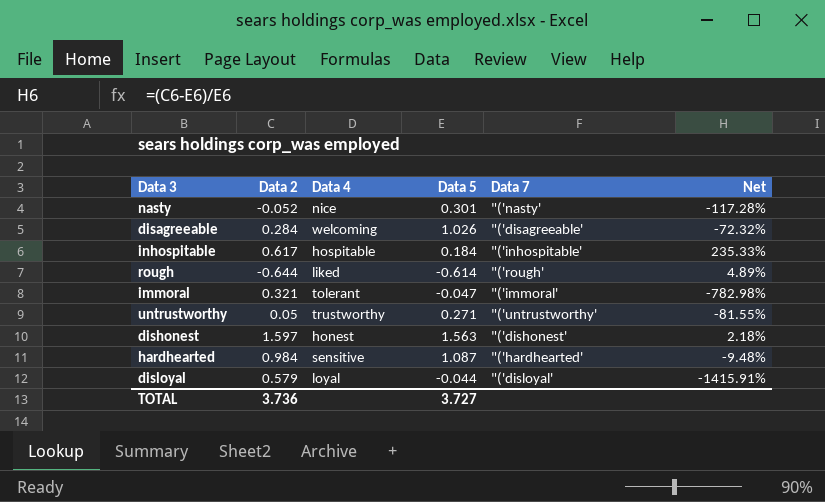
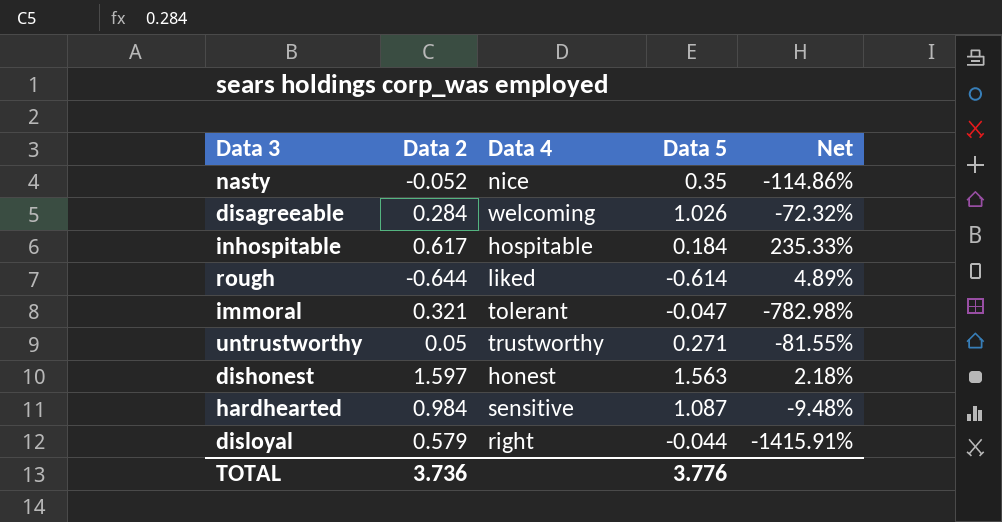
column Data 7 | position: 5 -> none
nasty | Data 5: 0.301 -> 0.35
nasty | Net: -117.28% -> -114.86%
disloyal | Data 4: loyal -> right
TOTAL | Data 5: 3.727 -> 3.776

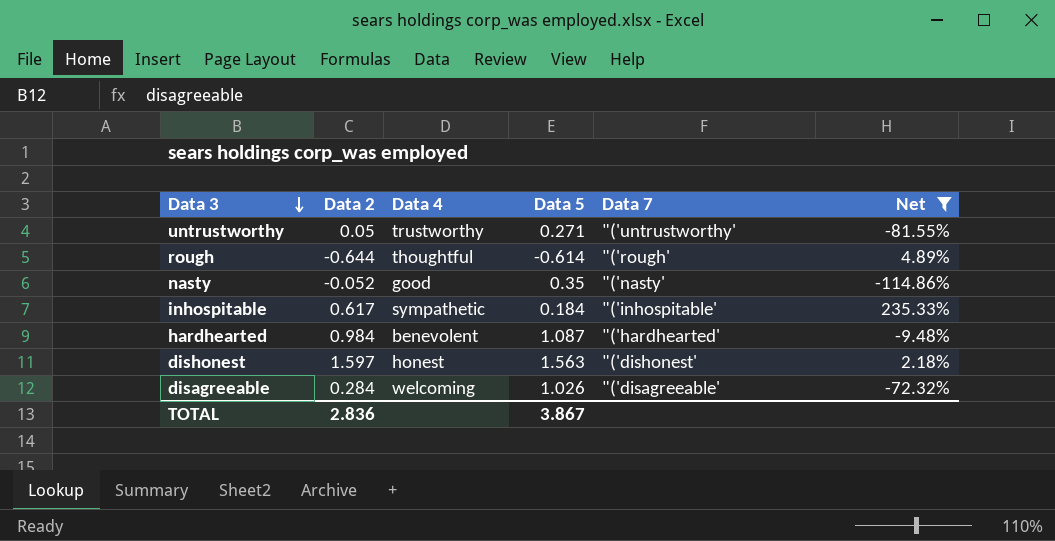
filter: none -> Net >= -114.86%
row order: none -> Data 3 descending
column Data 7 | position: none -> 5
rough | Data 4: liked -> thoughtful
nasty | Data 4: nice -> good
inhospitable | Data 4: hospitable -> sympathetic
hardhearted | Data 4: sensitive -> benevolent
TOTAL | Data 2: 3.736 -> 2.836
TOTAL | Data 5: 3.776 -> 3.867

